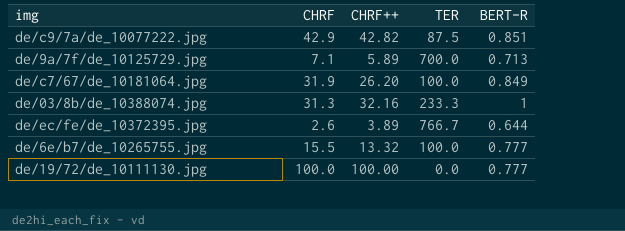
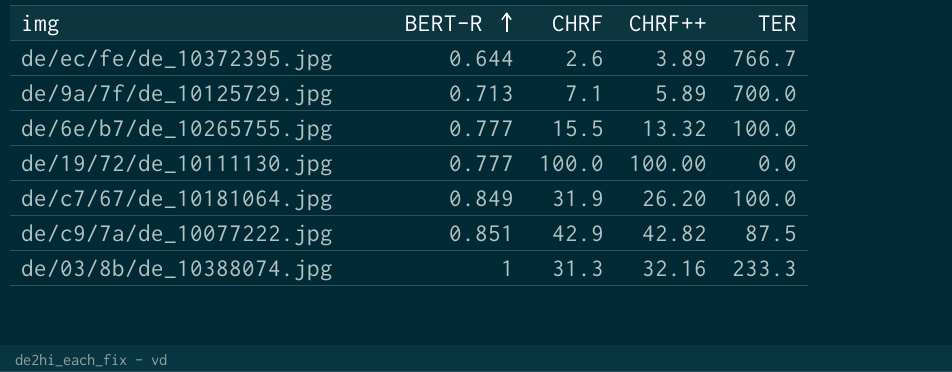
row order: none -> BERT-R ascending
column BERT-R | position: 5 -> 2

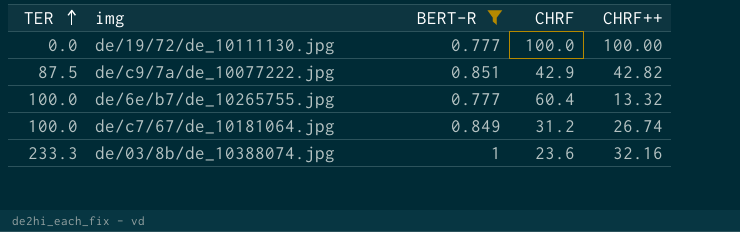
filter: none -> BERT-R >= 0.777
row order: BERT-R ascending -> TER ascending
column TER | position: 5 -> 1
de/6e/b7/de_10265755.jpg | CHRF: 15.5 -> 60.4
de/c7/67/de_10181064.jpg | CHRF: 31.9 -> 31.2
de/c7/67/de_10181064.jpg | CHRF++: 26.20 -> 26.74
de/03/8b/de_10388074.jpg | CHRF: 31.3 -> 23.6

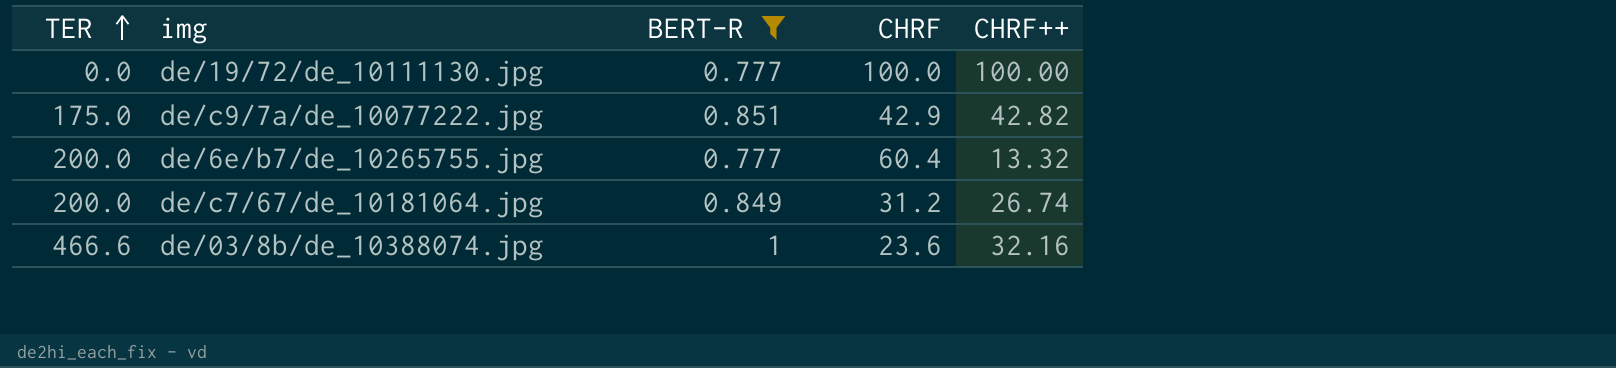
de/c9/7a/de_10077222.jpg | TER: 87.5 -> 175.0
de/6e/b7/de_10265755.jpg | TER: 100.0 -> 200.0
de/c7/67/de_10181064.jpg | TER: 100.0 -> 200.0
de/03/8b/de_10388074.jpg | TER: 233.3 -> 466.6

